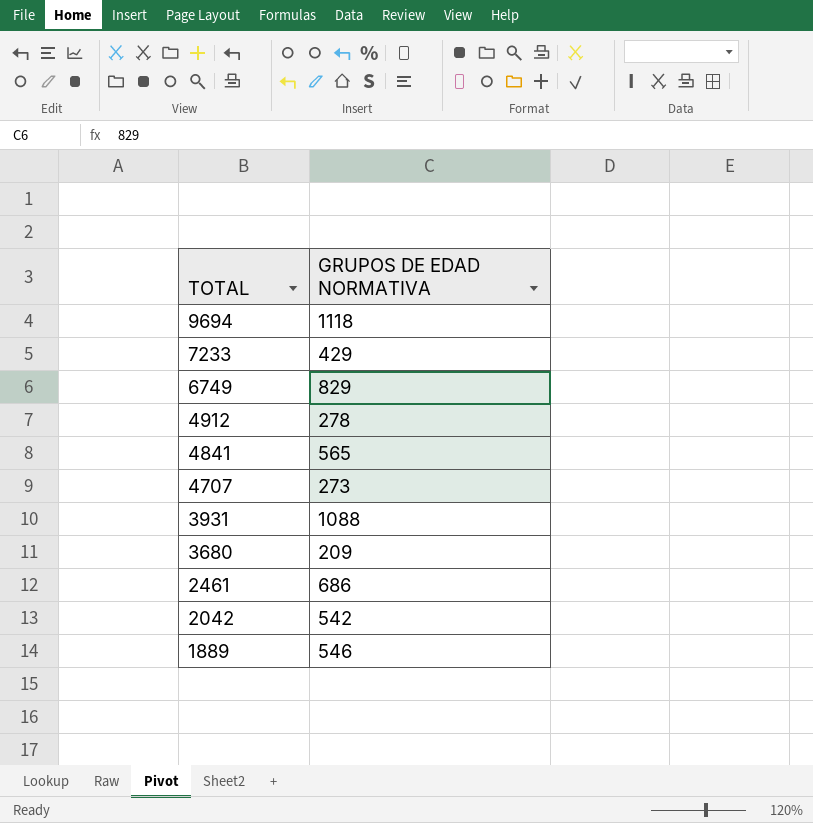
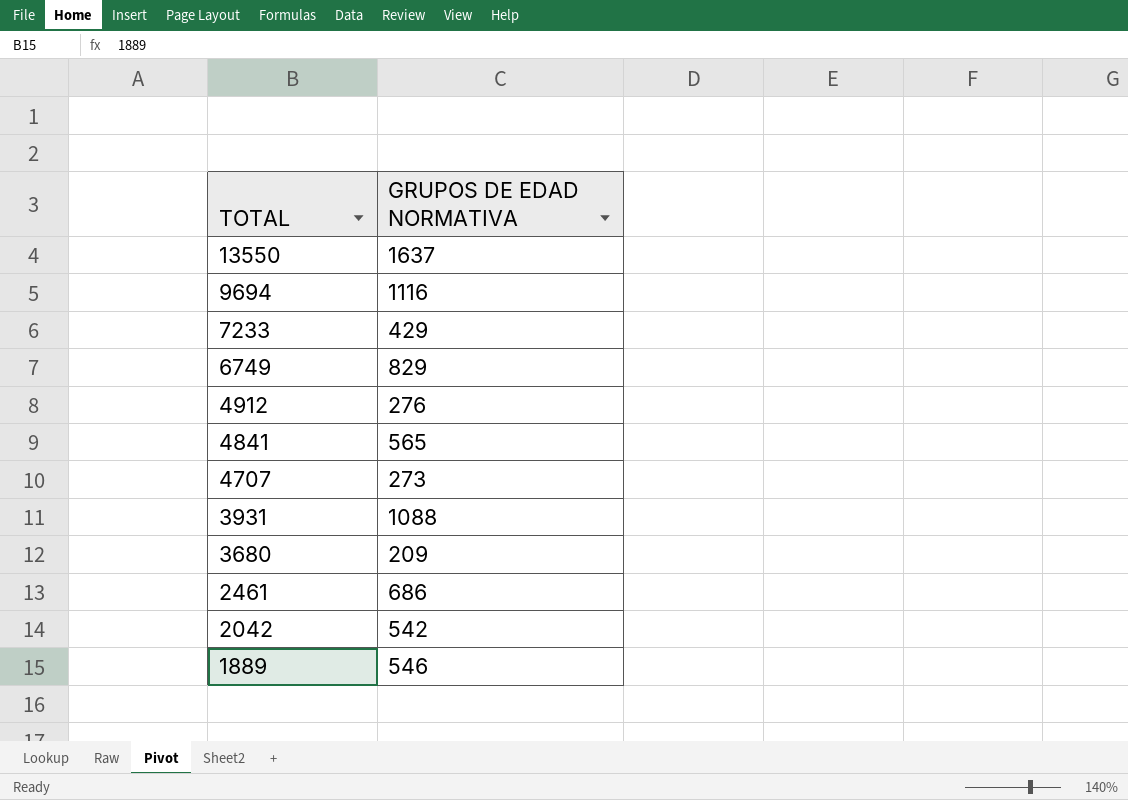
row 13550: none -> 1637
9694 | GRUPOS DE EDAD NORMATIVA: 1118 -> 1116
4912 | GRUPOS DE EDAD NORMATIVA: 278 -> 276

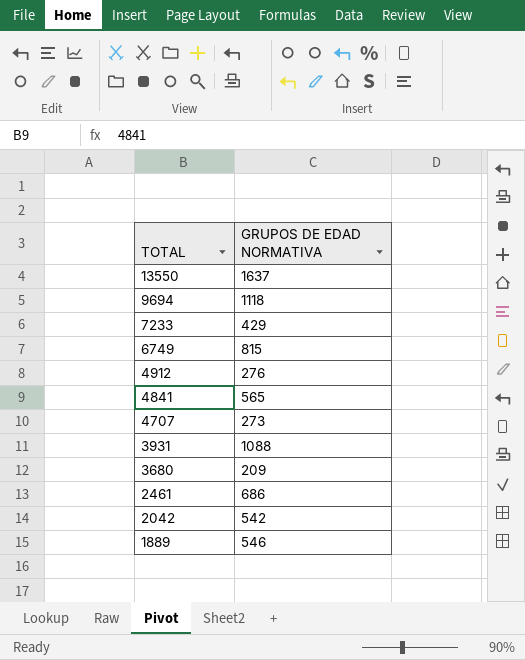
9694 | GRUPOS DE EDAD NORMATIVA: 1116 -> 1118
6749 | GRUPOS DE EDAD NORMATIVA: 829 -> 815

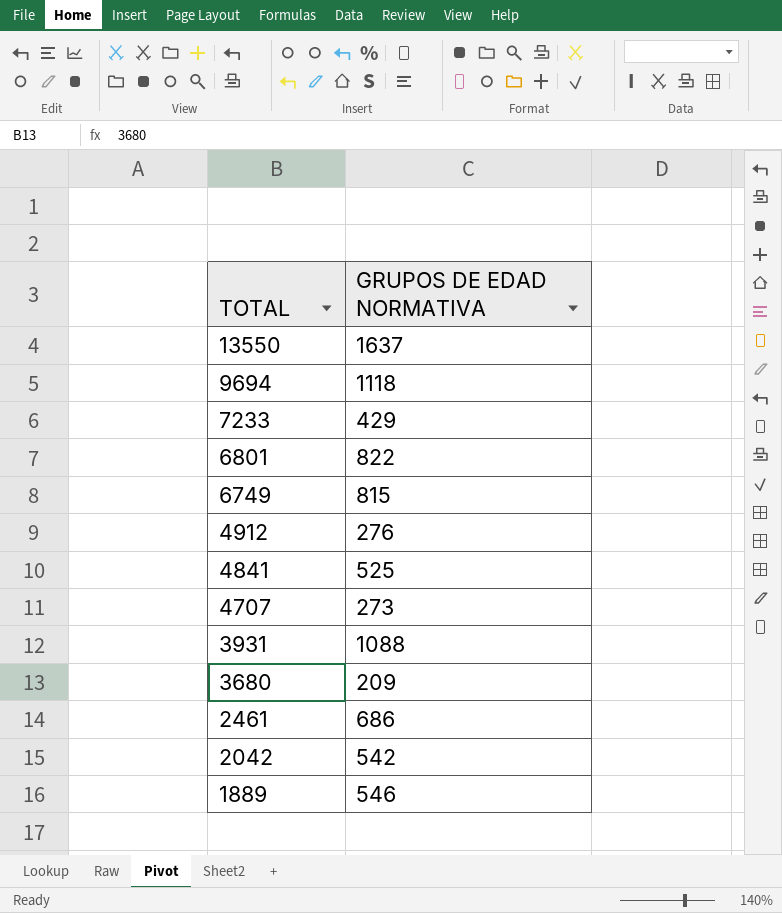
row 6801: none -> 822
4841 | GRUPOS DE EDAD NORMATIVA: 565 -> 525

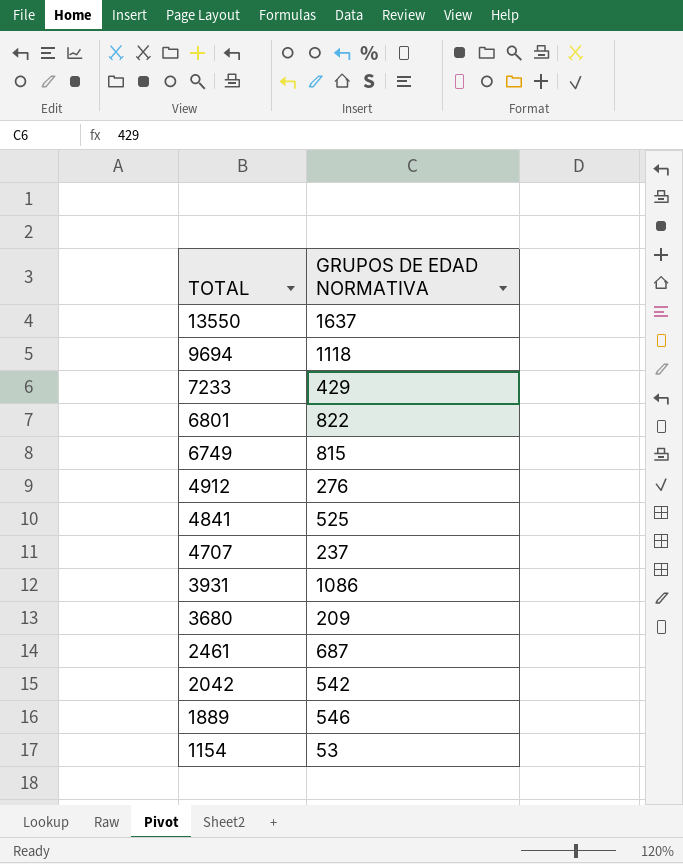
4707 | GRUPOS DE EDAD NORMATIVA: 273 -> 237
3931 | GRUPOS DE EDAD NORMATIVA: 1088 -> 1086
2461 | GRUPOS DE EDAD NORMATIVA: 686 -> 687
row 1154: none -> 53

